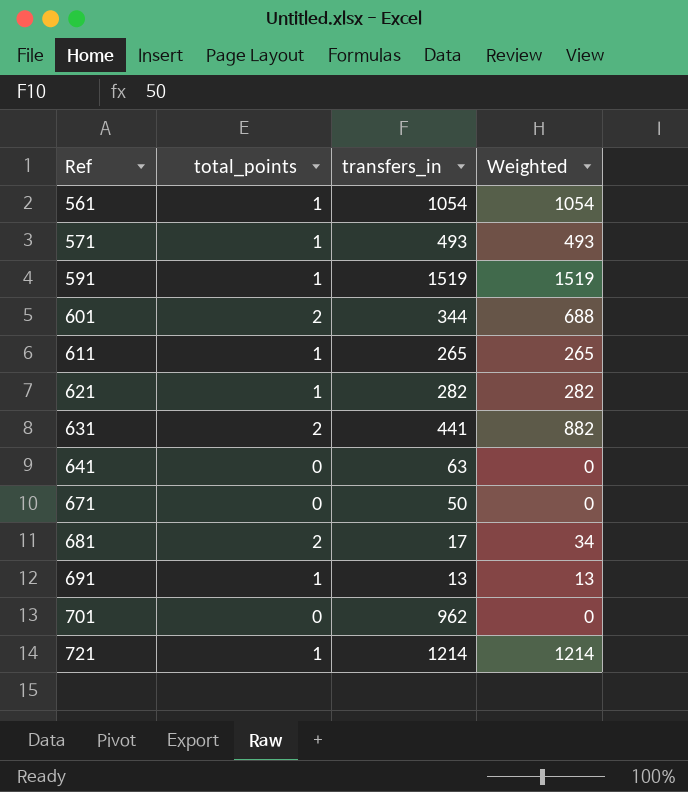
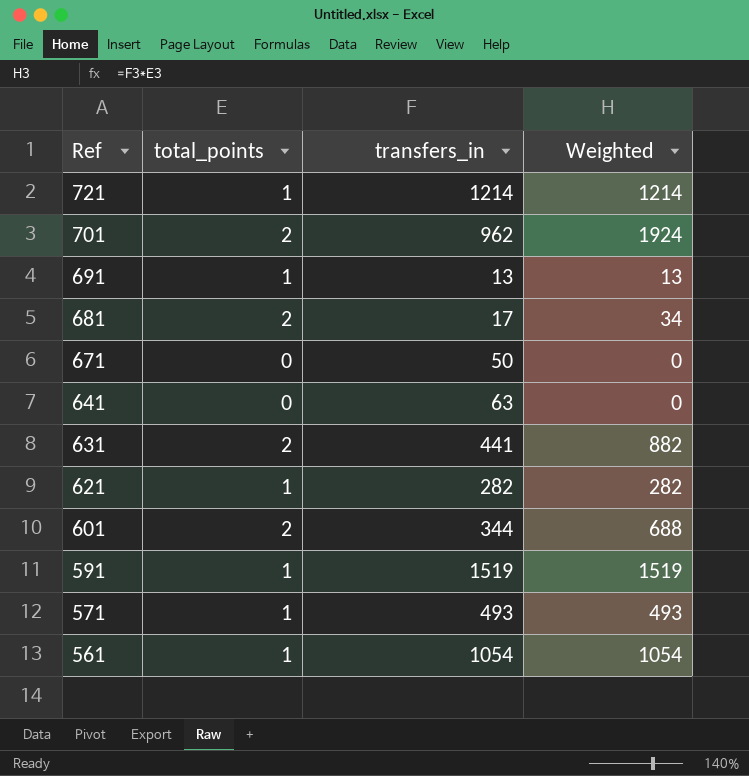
row order: Ref ascending -> Ref descending
row 611: 1 | 265 | 265 -> none
701 | total_points: 0 -> 2
701 | Weighted: 0 -> 1924

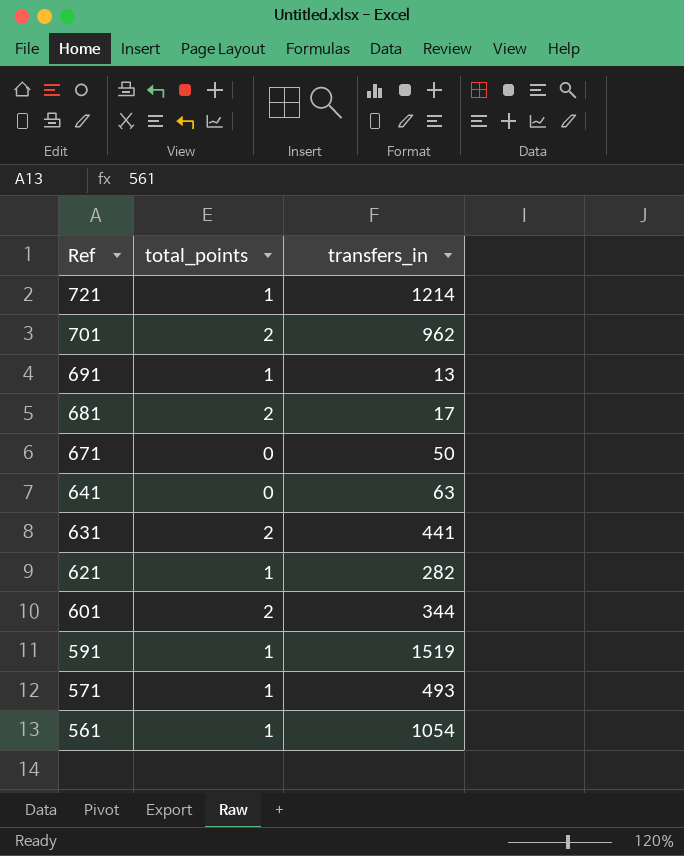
column Weighted | formula: [total_points] * [transfers_in] -> none

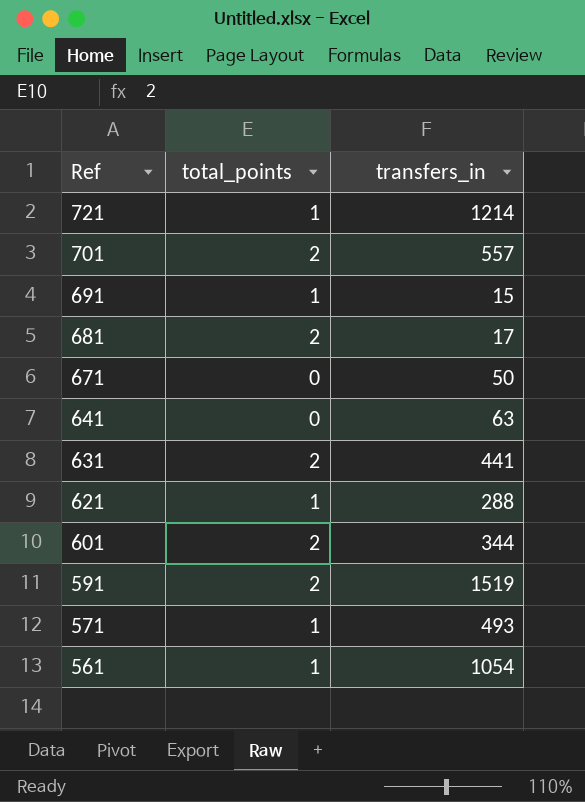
701 | transfers_in: 962 -> 557
691 | transfers_in: 13 -> 15
621 | transfers_in: 282 -> 288
591 | total_points: 1 -> 2

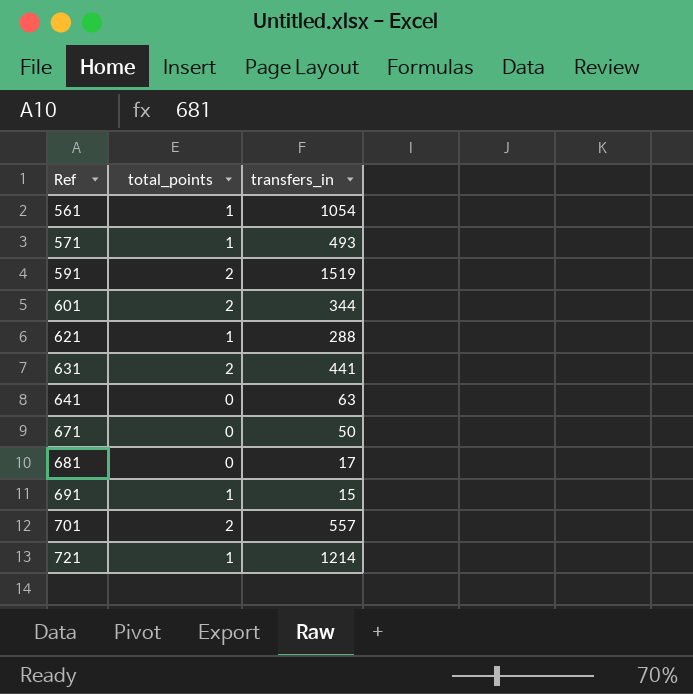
row order: Ref descending -> Ref ascending
681 | total_points: 2 -> 0

